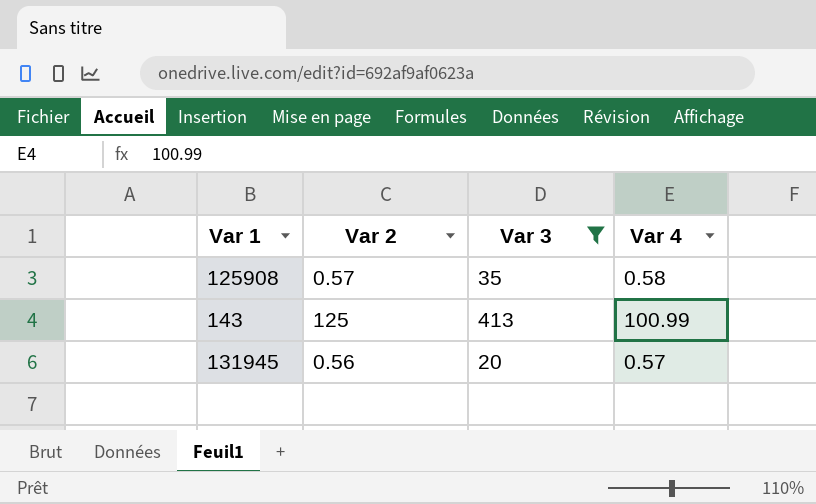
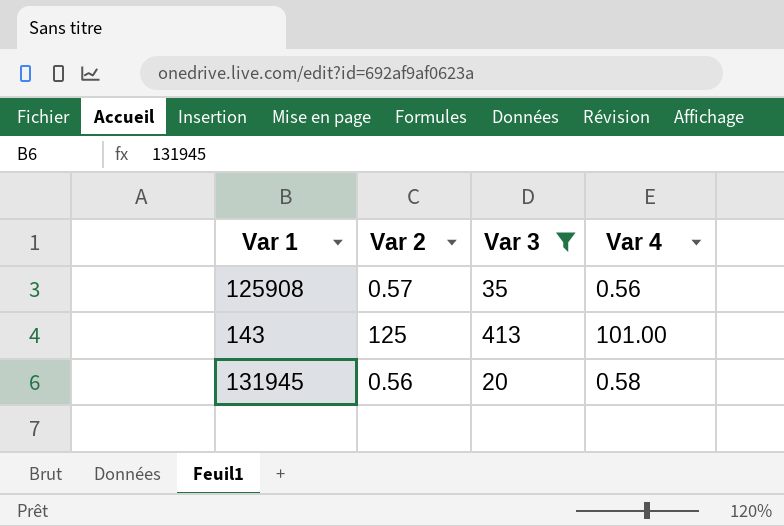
125908 | Var 4: 0.58 -> 0.56
143 | Var 4: 100.99 -> 101.00
131945 | Var 4: 0.57 -> 0.58

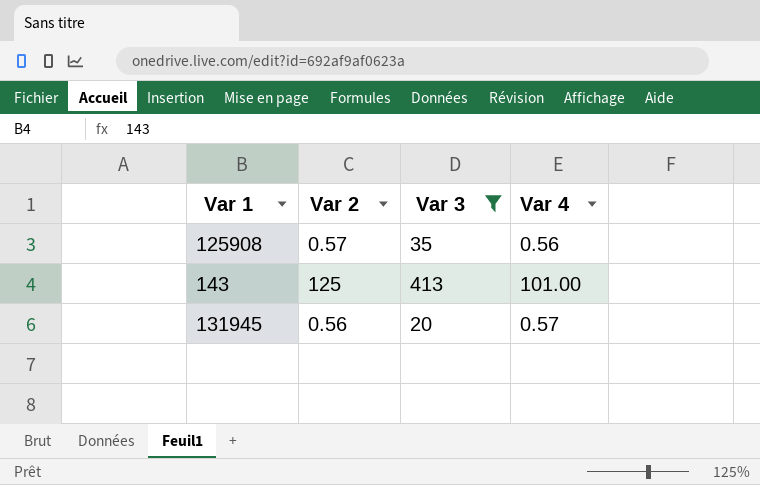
131945 | Var 4: 0.58 -> 0.57

